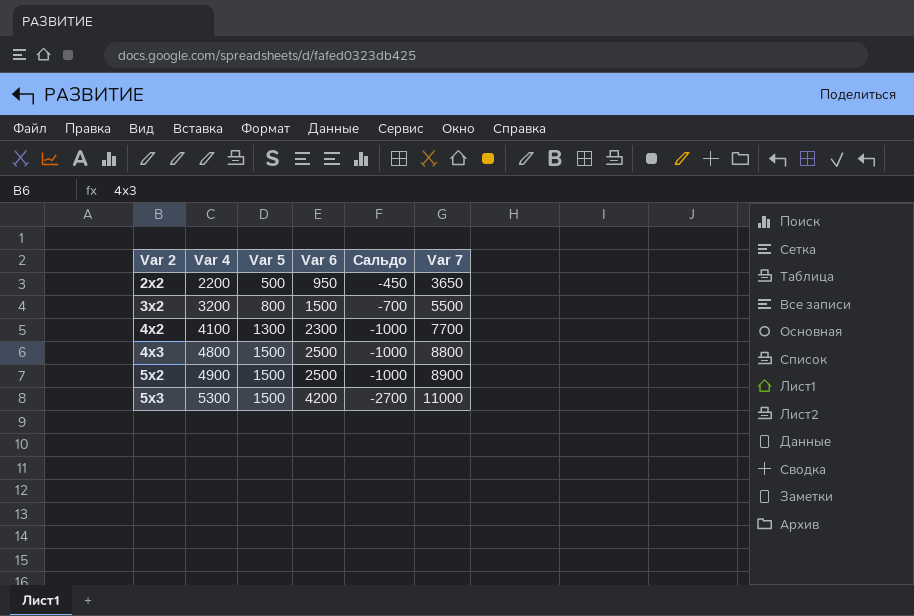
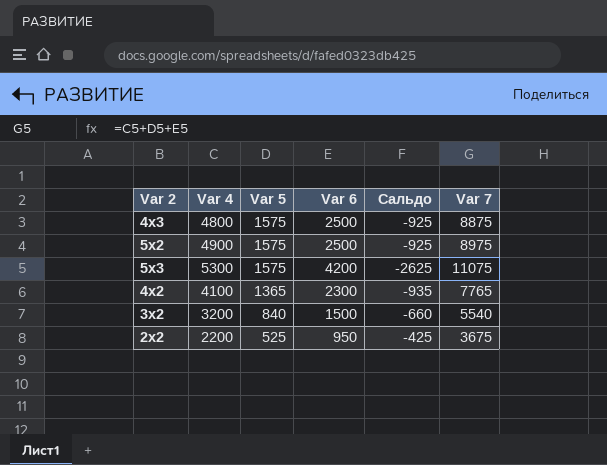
row order: Var 2 ascending -> Var 5 descending
4х3 | Var 5: 1500 -> 1575
4х3 | Сальдо: -1000 -> -925
4х3 | Var 7: 8800 -> 8875
5х2 | Var 5: 1500 -> 1575
5х2 | Сальдо: -1000 -> -925
5х2 | Var 7: 8900 -> 8975
5х3 | Var 5: 1500 -> 1575
5х3 | Сальдо: -2700 -> -2625
5х3 | Var 7: 11000 -> 11075
4х2 | Var 5: 1300 -> 1365
4х2 | Сальдо: -1000 -> -935
4х2 | Var 7: 7700 -> 7765
3х2 | Var 5: 800 -> 840
3х2 | Сальдо: -700 -> -660
3х2 | Var 7: 5500 -> 5540
2х2 | Var 5: 500 -> 525
2х2 | Сальдо: -450 -> -425
2х2 | Var 7: 3650 -> 3675

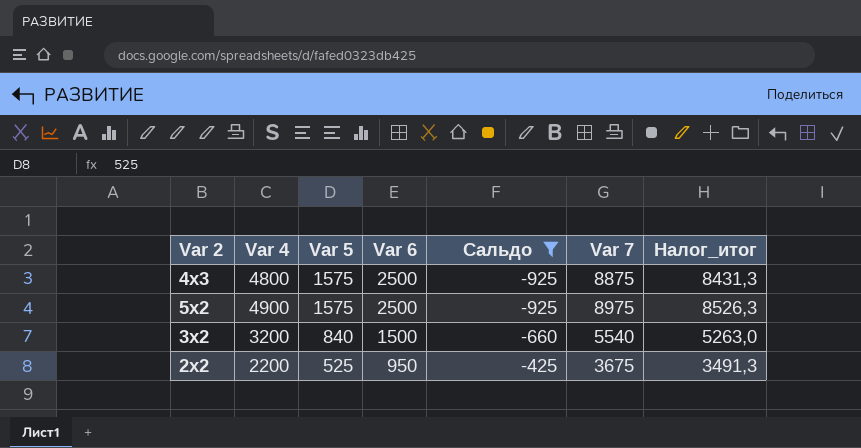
filter: none -> Сальдо >= -925
column Налог_итог | formula: none -> [Var 7] * 0,95

